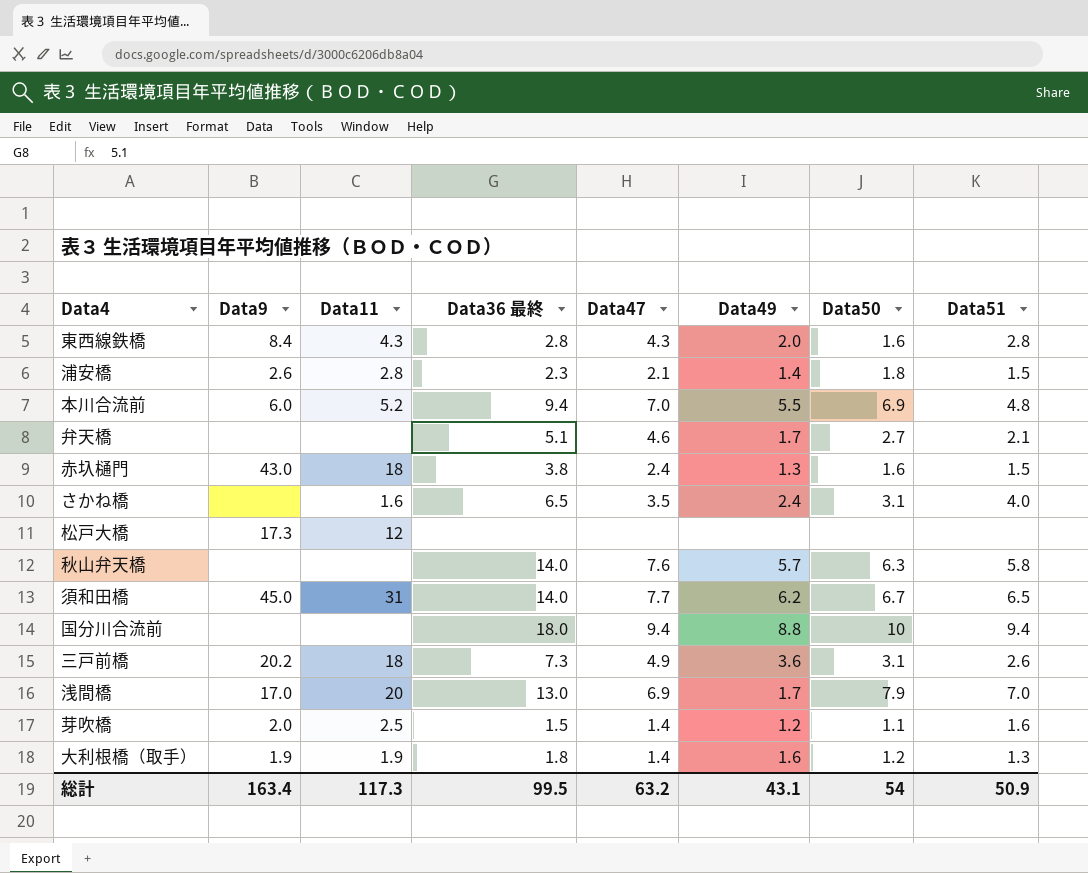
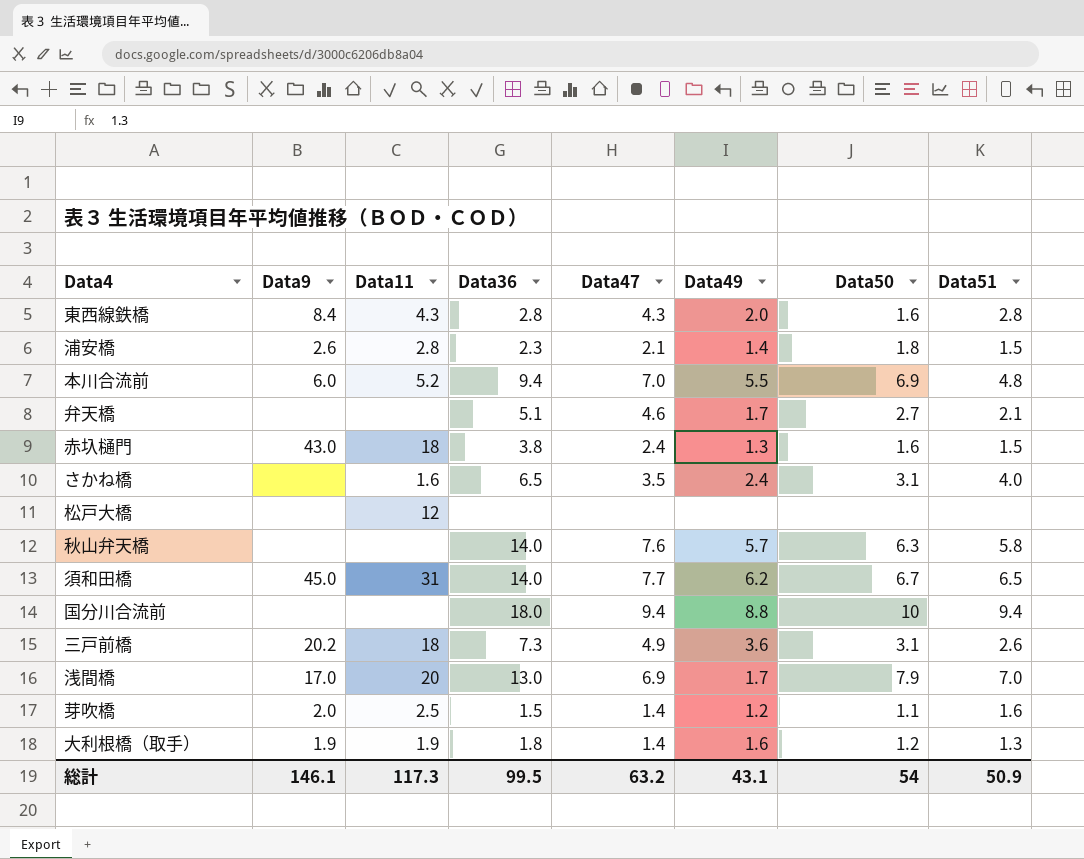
column name: Data36 最終 -> Data36
松戸大橋 | Data9: 17.3 -> none
総計 | Data9: 163.4 -> 146.1

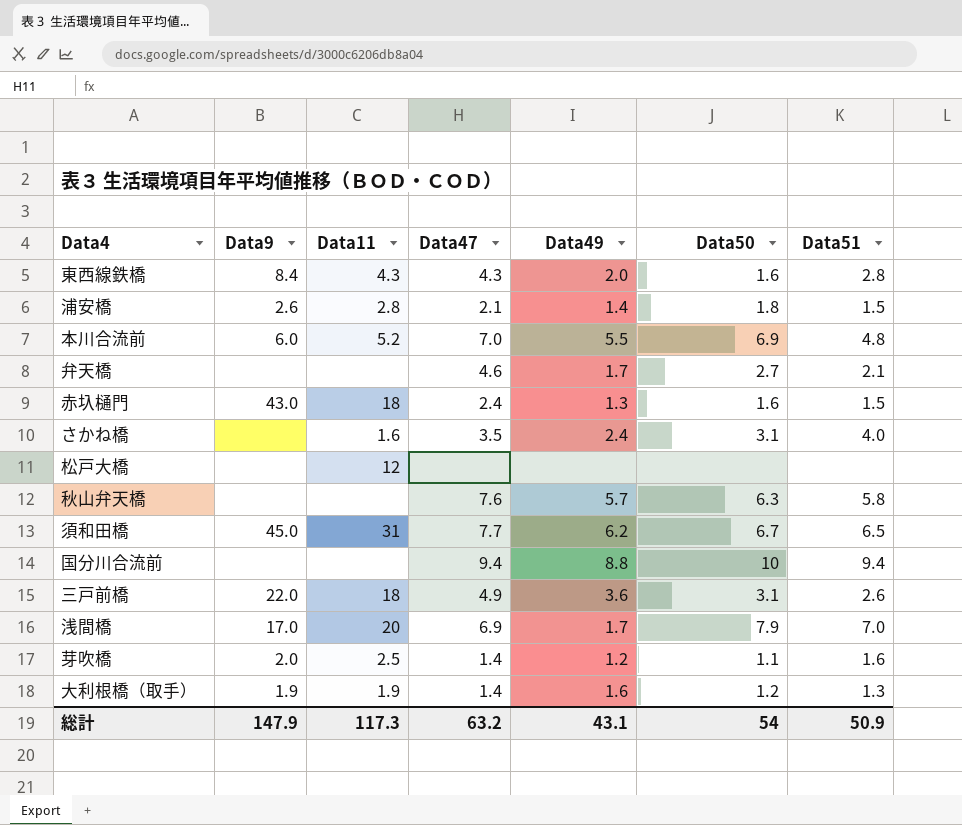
column Data36 | position: 4 -> none
三戸前橋 | Data9: 20.2 -> 22.0
総計 | Data9: 146.1 -> 147.9

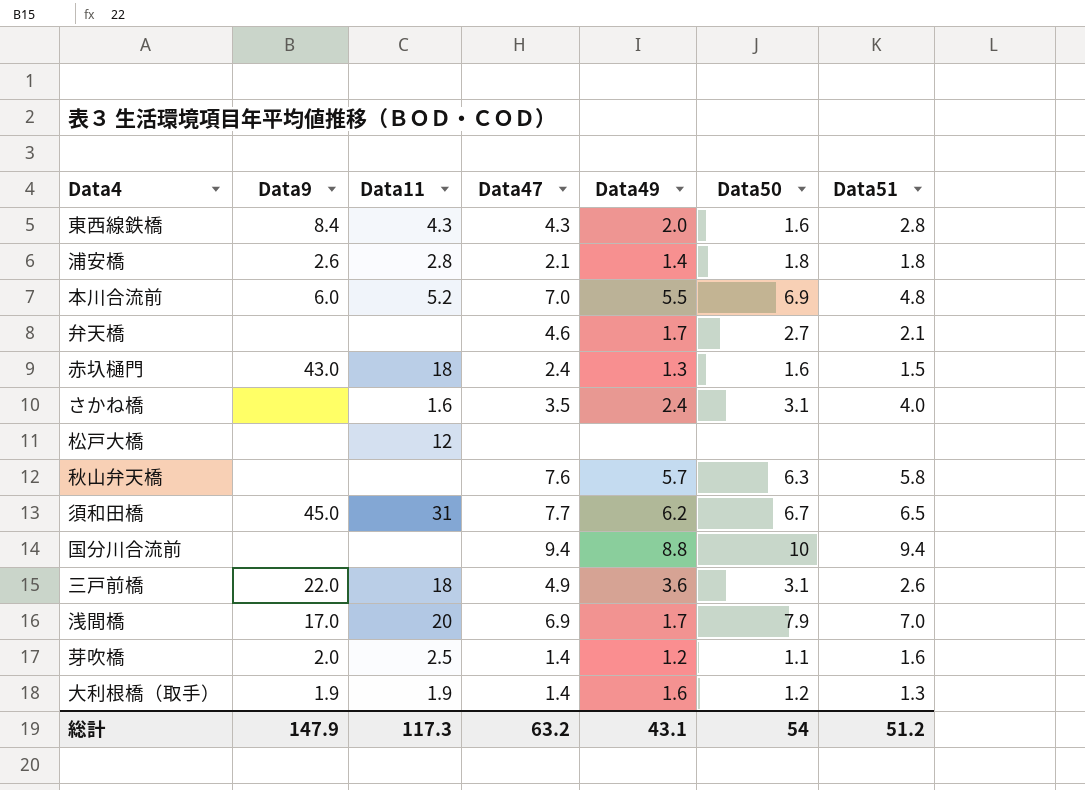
浦安橋 | Data51: 1.5 -> 1.8
総計 | Data51: 50.9 -> 51.2

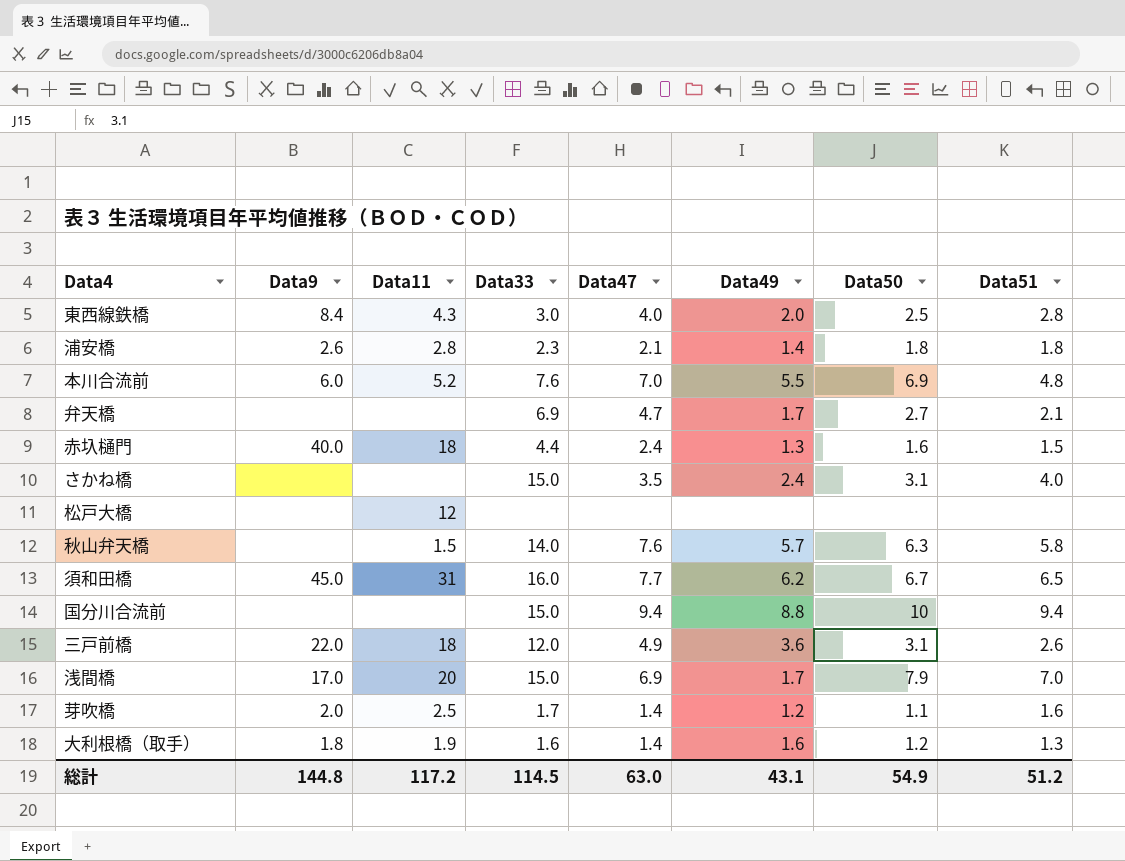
column Data33 | position: none -> 4
東西線鉄橋 | Data47: 4.3 -> 4.0
東西線鉄橋 | Data50: 1.6 -> 2.5
弁天橋 | Data47: 4.6 -> 4.7
赤圦樋門 | Data9: 43.0 -> 40.0
さかね橋 | Data11: 1.6 -> none
秋山弁天橋 | Data11: none -> 1.5
大利根橋（取手） | Data9: 1.9 -> 1.8
総計 | Data9: 147.9 -> 144.8
総計 | Data11: 117.3 -> 117.2
総計 | Data47: 63.2 -> 63.0
総計 | Data50: 54 -> 54.9

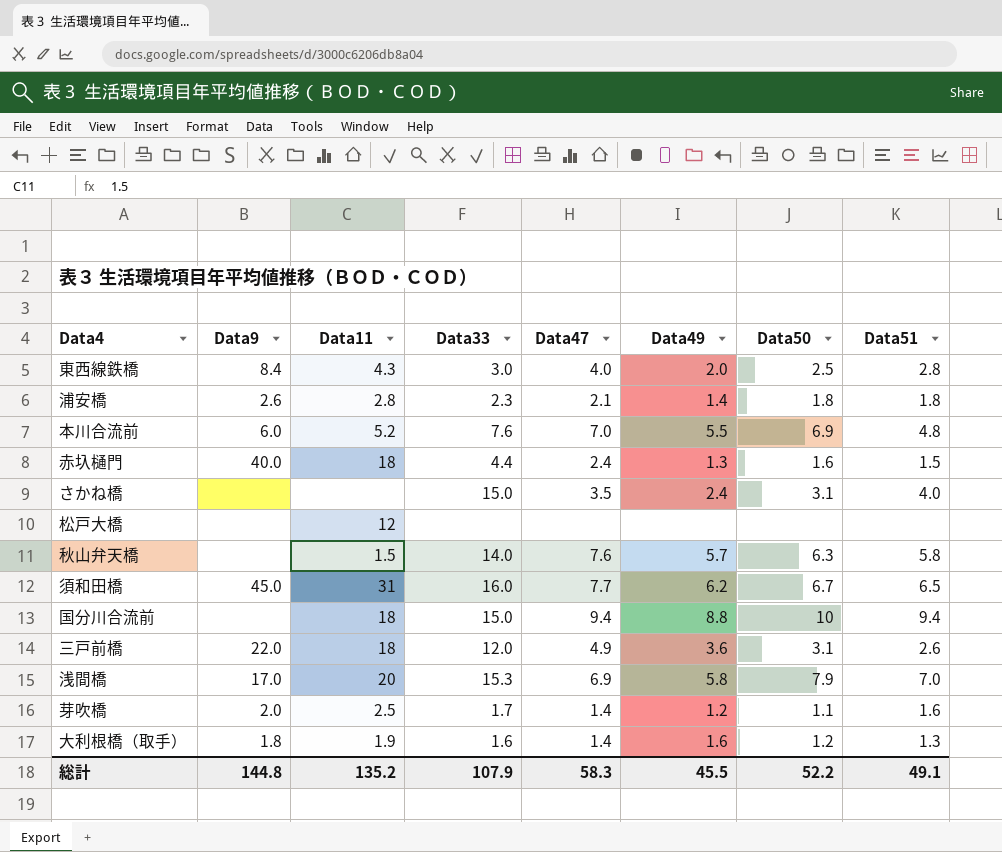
row 弁天橋: none | none | 6.9 | 4.7 | 1.7 | 2.7 | 2.1 -> none
国分川合流前 | Data11: none -> 18
浅間橋 | Data33: 15.0 -> 15.3
浅間橋 | Data49: 1.7 -> 5.8
総計 | Data11: 117.2 -> 135.2
総計 | Data33: 114.5 -> 107.9
総計 | Data47: 63.0 -> 58.3
総計 | Data49: 43.1 -> 45.5
総計 | Data50: 54.9 -> 52.2
総計 | Data51: 51.2 -> 49.1

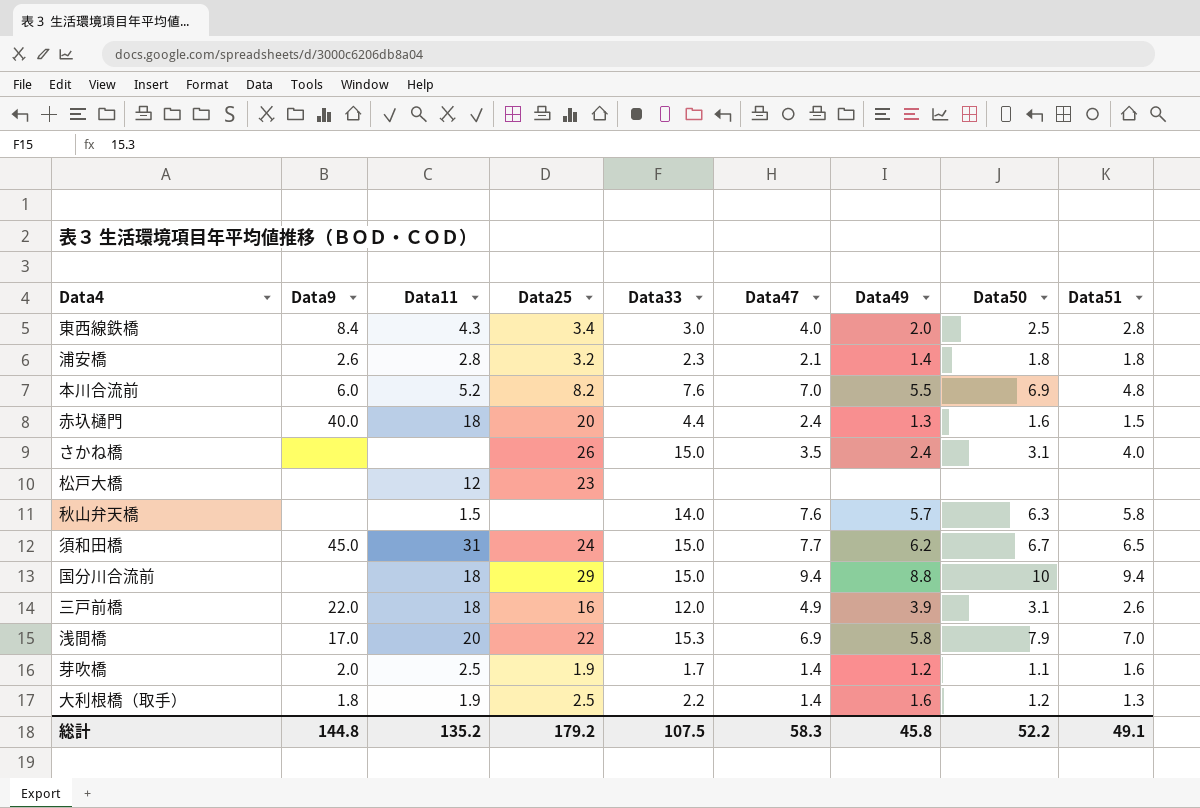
column Data25 | position: none -> 4
須和田橋 | Data33: 16.0 -> 15.0
三戸前橋 | Data49: 3.6 -> 3.9
大利根橋（取手） | Data33: 1.6 -> 2.2
総計 | Data33: 107.9 -> 107.5
総計 | Data49: 45.5 -> 45.8

